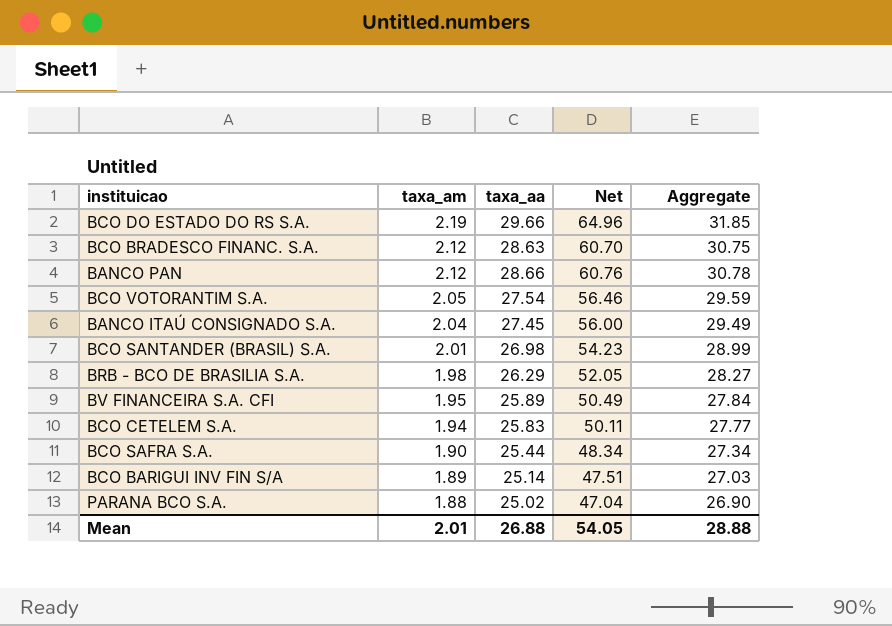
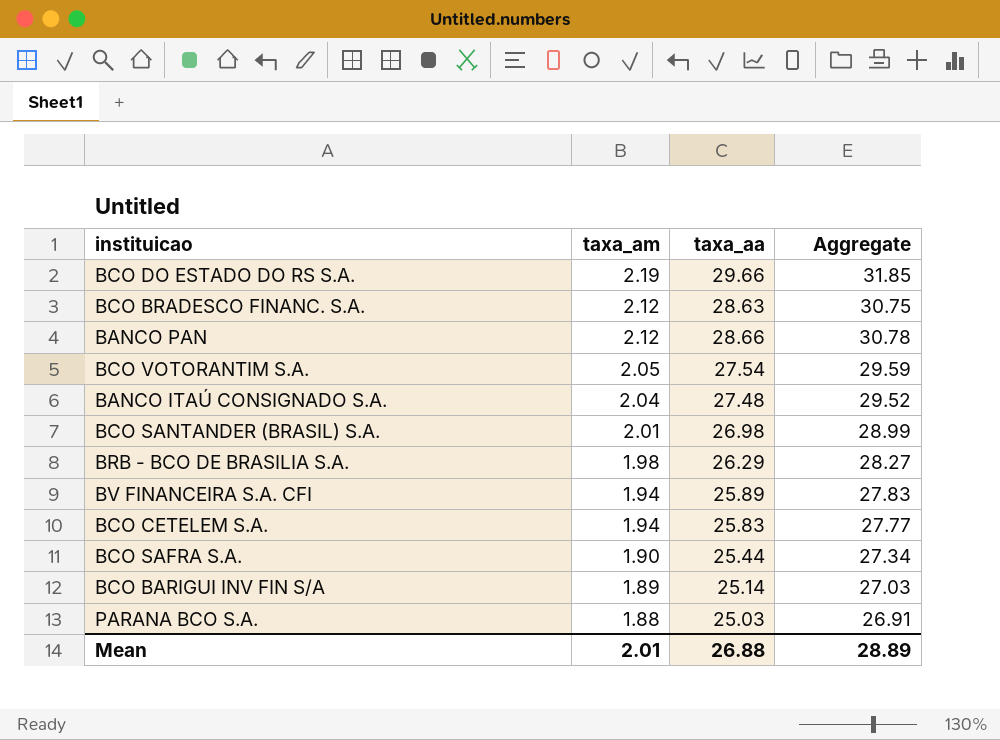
column Net | formula: [taxa_am] * [taxa_aa] -> none
BANCO ITAÚ CONSIGNADO S.A. | taxa_aa: 27.45 -> 27.48
BANCO ITAÚ CONSIGNADO S.A. | Aggregate: 29.49 -> 29.52
BV FINANCEIRA S.A. CFI | taxa_am: 1.95 -> 1.94
BV FINANCEIRA S.A. CFI | Aggregate: 27.84 -> 27.83
PARANA BCO S.A. | taxa_aa: 25.02 -> 25.03
PARANA BCO S.A. | Aggregate: 26.90 -> 26.91
Mean | Aggregate: 28.88 -> 28.89

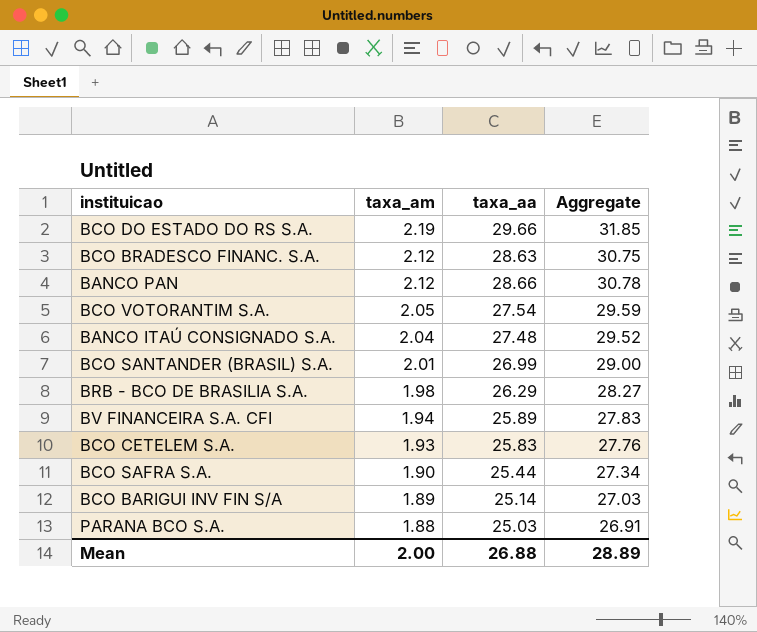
BCO SANTANDER (BRASIL) S.A. | taxa_aa: 26.98 -> 26.99
BCO SANTANDER (BRASIL) S.A. | Aggregate: 28.99 -> 29.00
BCO CETELEM S.A. | taxa_am: 1.94 -> 1.93
BCO CETELEM S.A. | Aggregate: 27.77 -> 27.76
Mean | taxa_am: 2.01 -> 2.00

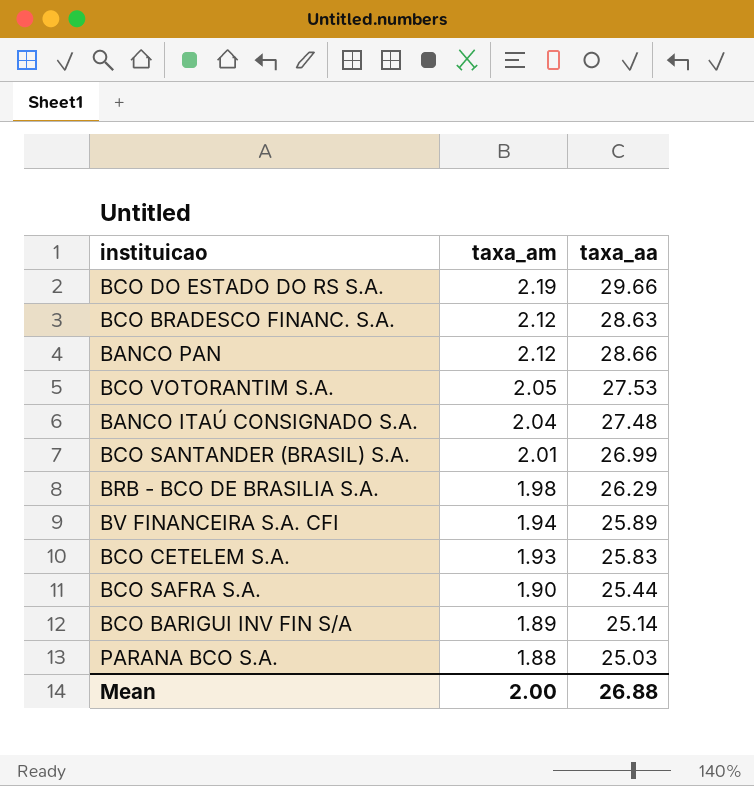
column Aggregate | formula: [taxa_am] + [taxa_aa] -> none
BCO VOTORANTIM S.A. | taxa_aa: 27.54 -> 27.53

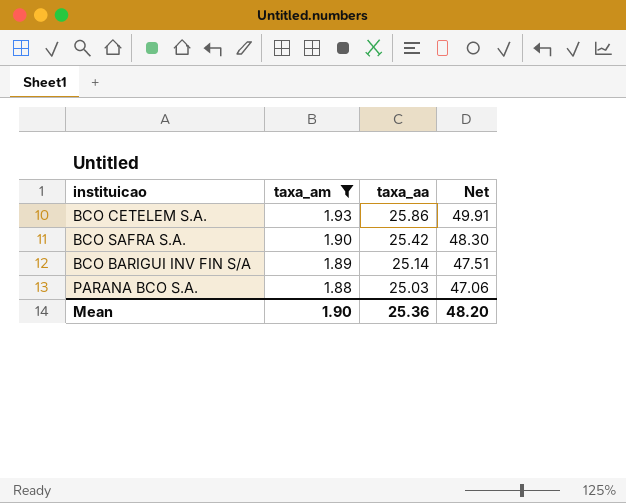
filter: none -> taxa_am <= 1.93
column Net | formula: none -> [taxa_am] * [taxa_aa]
BCO CETELEM S.A. | taxa_aa: 25.83 -> 25.86
BCO SAFRA S.A. | taxa_aa: 25.44 -> 25.42
Mean | taxa_am: 2.00 -> 1.90
Mean | taxa_aa: 26.88 -> 25.36

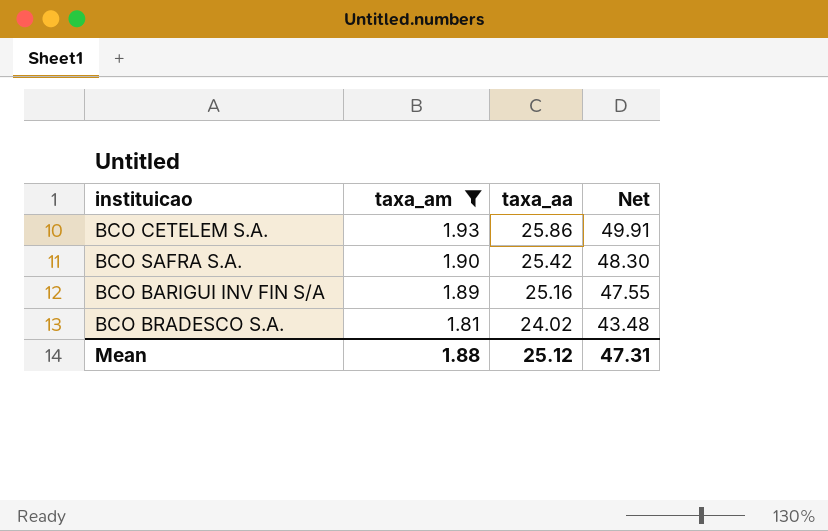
row PARANA BCO S.A.: 1.88 | 25.03 | 47.06 -> none
BCO BARIGUI INV FIN S/A | taxa_aa: 25.14 -> 25.16
BCO BARIGUI INV FIN S/A | Net: 47.51 -> 47.55
row BCO BRADESCO S.A.: none -> 1.81 | 24.02 | 43.48
Mean | taxa_am: 1.90 -> 1.88
Mean | taxa_aa: 25.36 -> 25.12
Mean | Net: 48.20 -> 47.31

